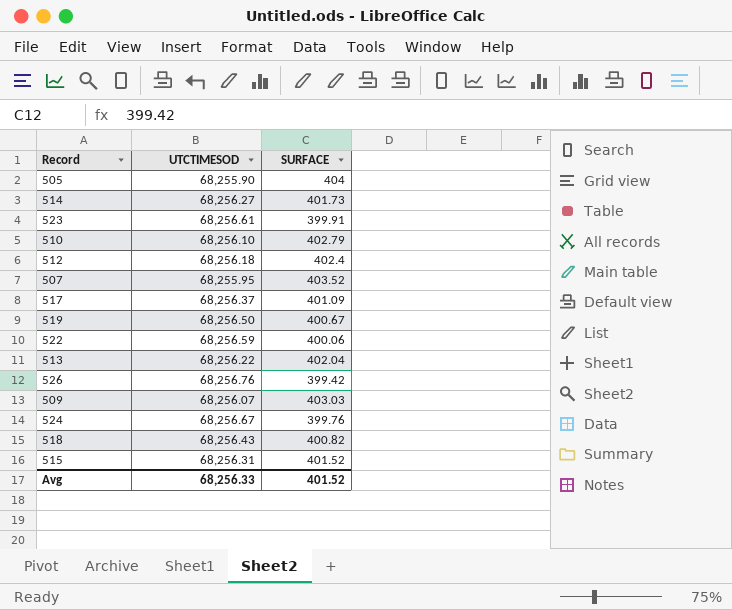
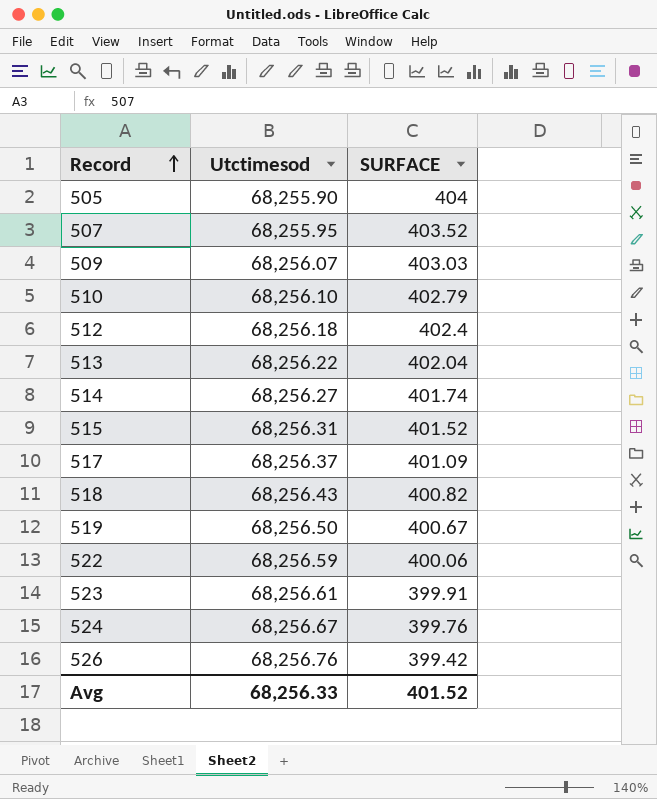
row order: none -> Record ascending
column name: UTCTIMESOD -> Utctimesod
514 | SURFACE: 401.73 -> 401.74

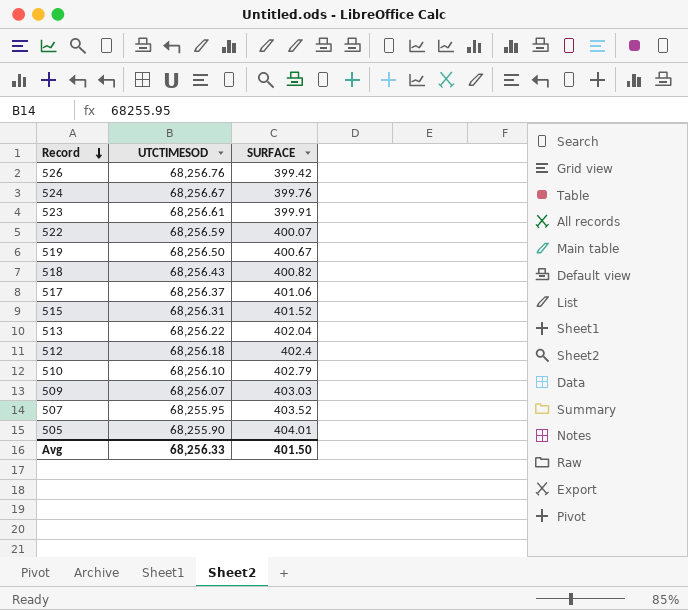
row order: Record ascending -> Record descending
column name: Utctimesod -> UTCTIMESOD
row 514: 68,256.27 | 401.74 -> none
522 | SURFACE: 400.06 -> 400.07
517 | SURFACE: 401.09 -> 401.06
505 | SURFACE: 404 -> 404.01
Avg | SURFACE: 401.52 -> 401.50

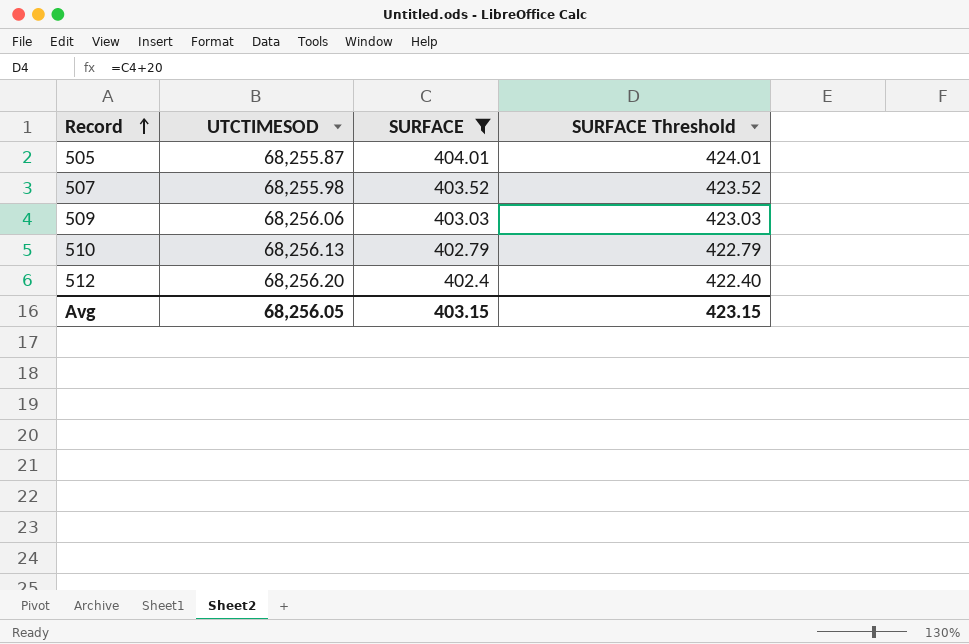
filter: none -> SURFACE >= 402.4
row order: Record descending -> Record ascending
column SURFACE Threshold | formula: none -> [SURFACE] + 20
505 | UTCTIMESOD: 68,255.90 -> 68,255.87
507 | UTCTIMESOD: 68,255.95 -> 68,255.98
509 | UTCTIMESOD: 68,256.07 -> 68,256.06
510 | UTCTIMESOD: 68,256.10 -> 68,256.13
512 | UTCTIMESOD: 68,256.18 -> 68,256.20
Avg | UTCTIMESOD: 68,256.33 -> 68,256.05
Avg | SURFACE: 401.50 -> 403.15

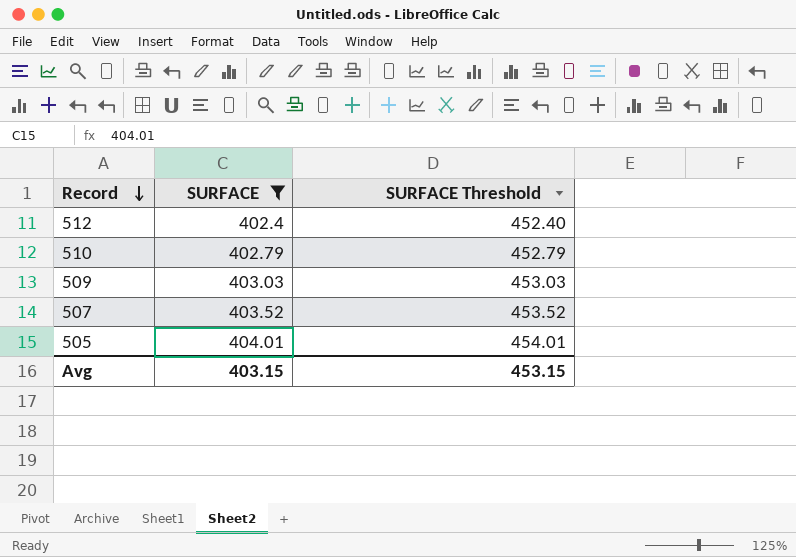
row order: Record ascending -> Record descending
column UTCTIMESOD | position: 2 -> none
column SURFACE Threshold | formula: [SURFACE] + 20 -> [SURFACE] + 50
Avg | SURFACE Threshold: 423.15 -> 453.15

